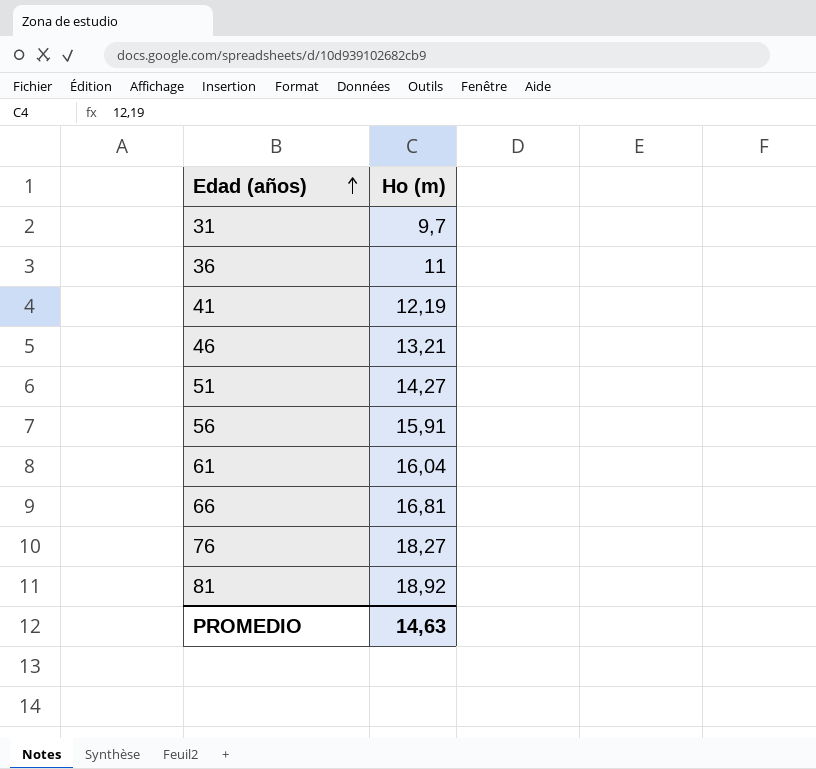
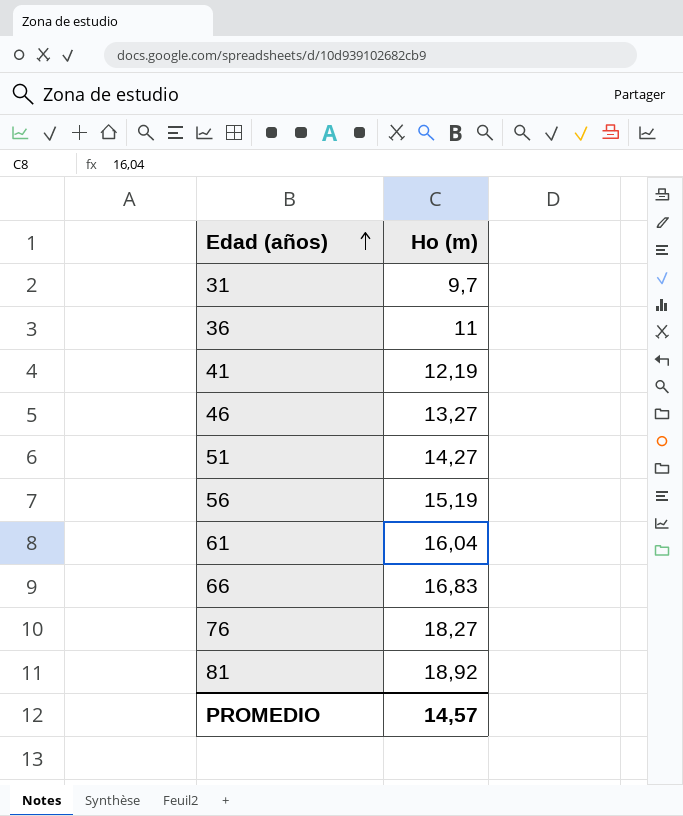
46 | Ho (m): 13,21 -> 13,27
56 | Ho (m): 15,91 -> 15,19
66 | Ho (m): 16,81 -> 16,83
PROMEDIO | Ho (m): 14,63 -> 14,57

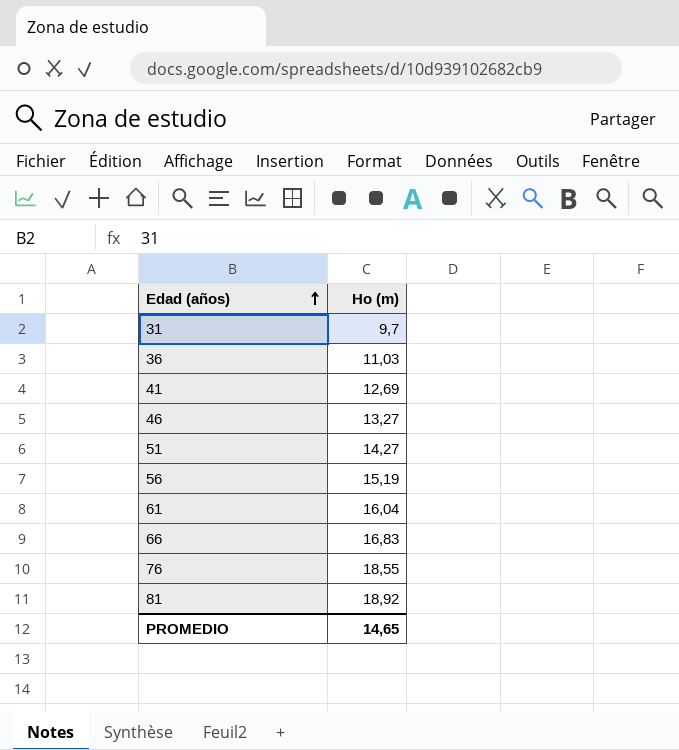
36 | Ho (m): 11 -> 11,03
41 | Ho (m): 12,19 -> 12,69
76 | Ho (m): 18,27 -> 18,55
PROMEDIO | Ho (m): 14,57 -> 14,65

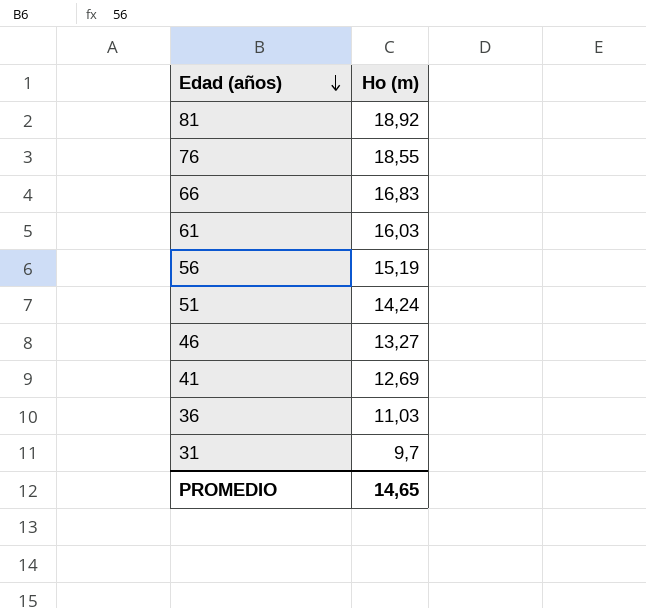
row order: Edad (años) ascending -> Edad (años) descending
61 | Ho (m): 16,04 -> 16,03
51 | Ho (m): 14,27 -> 14,24

